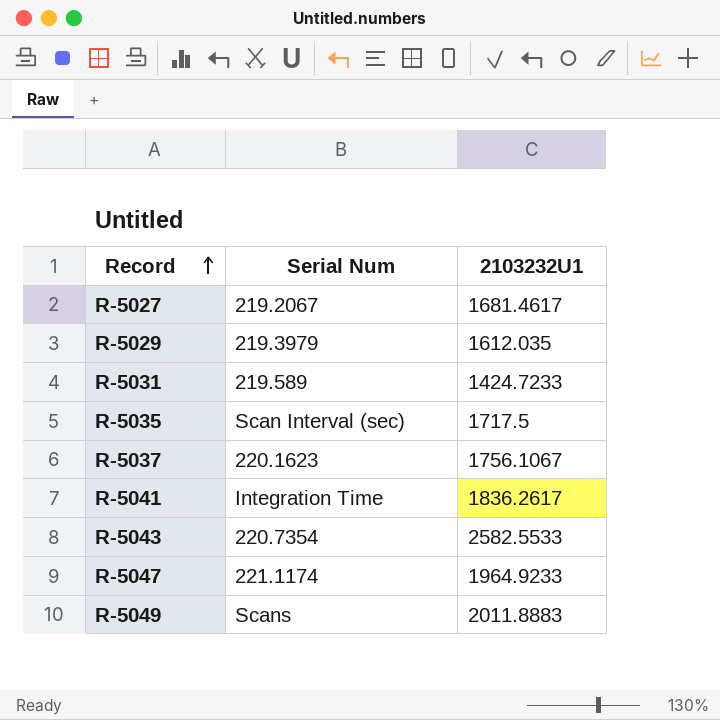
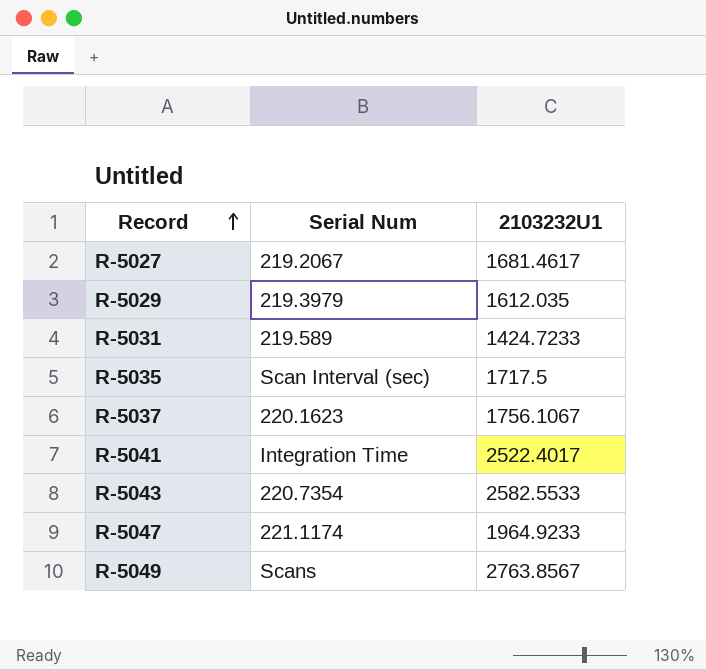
R-5041 | 2103232U1: 1836.2617 -> 2522.4017
R-5049 | 2103232U1: 2011.8883 -> 2763.8567

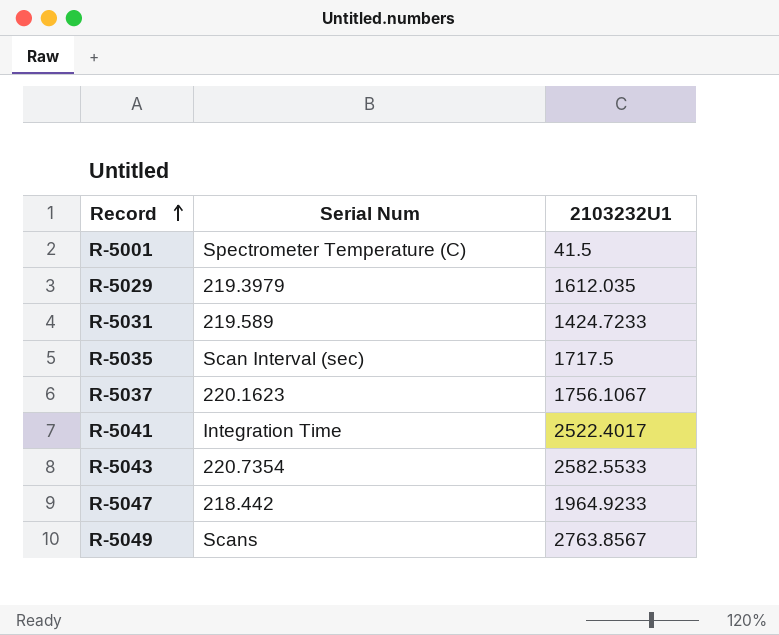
row R-5027: 219.2067 | 1681.4617 -> none
row R-5001: none -> Spectrometer Temperature (C) | 41.5
R-5047 | Serial Num: 221.1174 -> 218.442

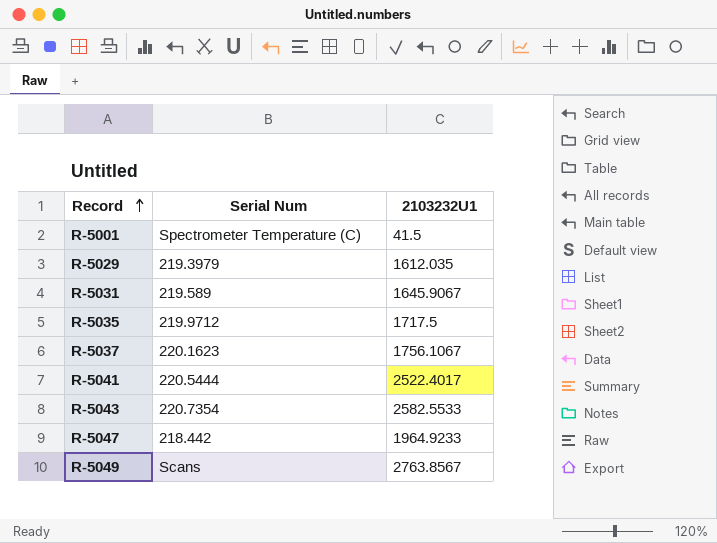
R-5031 | 2103232U1: 1424.7233 -> 1645.9067
R-5035 | Serial Num: Scan Interval (sec) -> 219.9712
R-5041 | Serial Num: Integration Time -> 220.5444

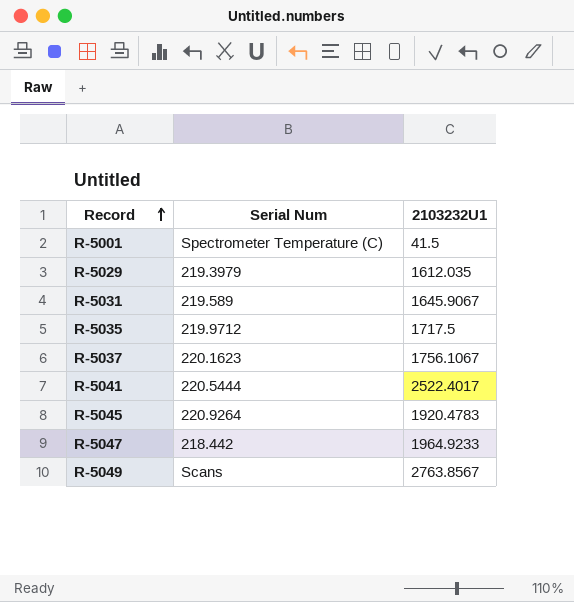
row R-5043: 220.7354 | 2582.5533 -> none
row R-5045: none -> 220.9264 | 1920.4783

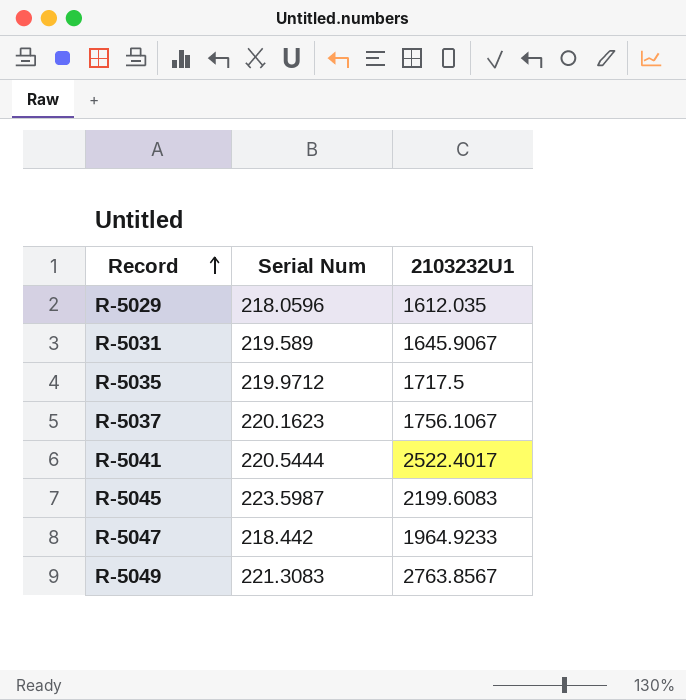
row R-5001: Spectrometer Temperature (C) | 41.5 -> none
R-5029 | Serial Num: 219.3979 -> 218.0596
R-5045 | Serial Num: 220.9264 -> 223.5987
R-5045 | 2103232U1: 1920.4783 -> 2199.6083
R-5049 | Serial Num: Scans -> 221.3083

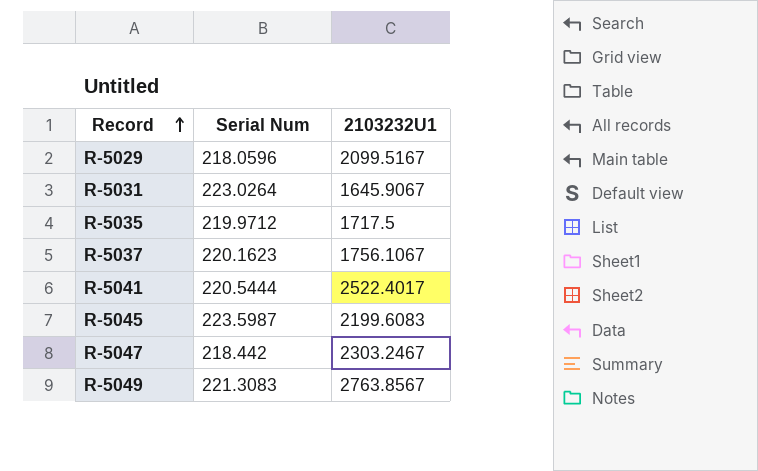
R-5029 | 2103232U1: 1612.035 -> 2099.5167
R-5031 | Serial Num: 219.589 -> 223.0264
R-5047 | 2103232U1: 1964.9233 -> 2303.2467

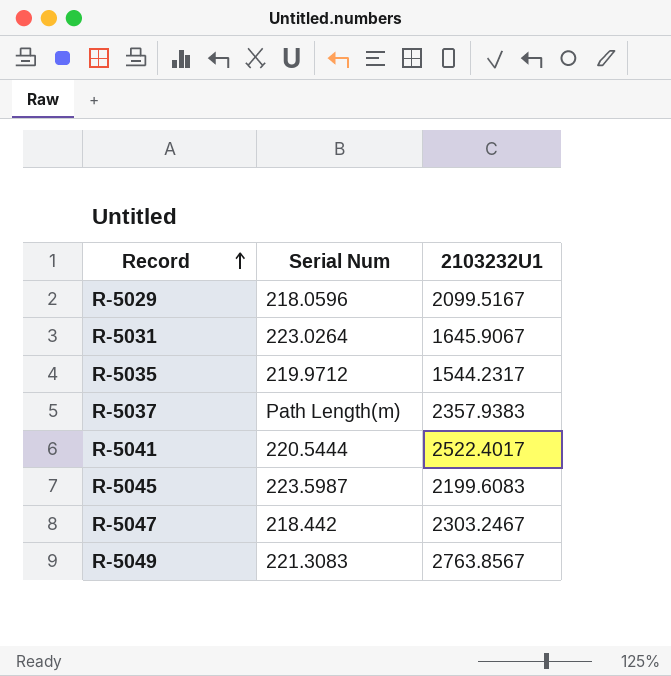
R-5035 | 2103232U1: 1717.5 -> 1544.2317
R-5037 | Serial Num: 220.1623 -> Path Length(m)
R-5037 | 2103232U1: 1756.1067 -> 2357.9383

